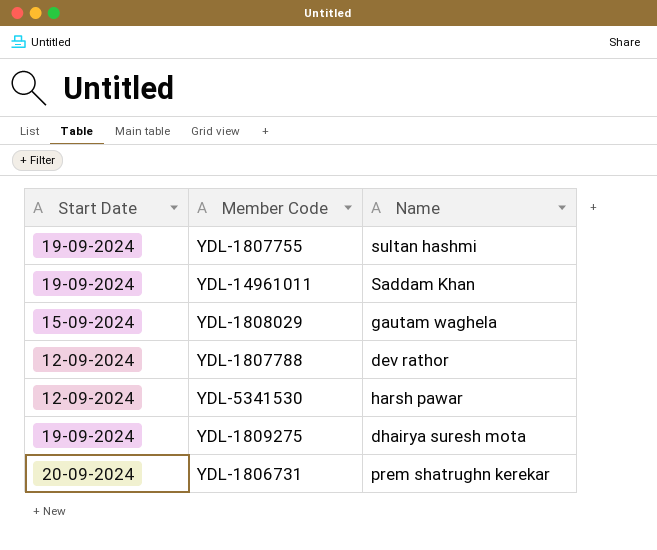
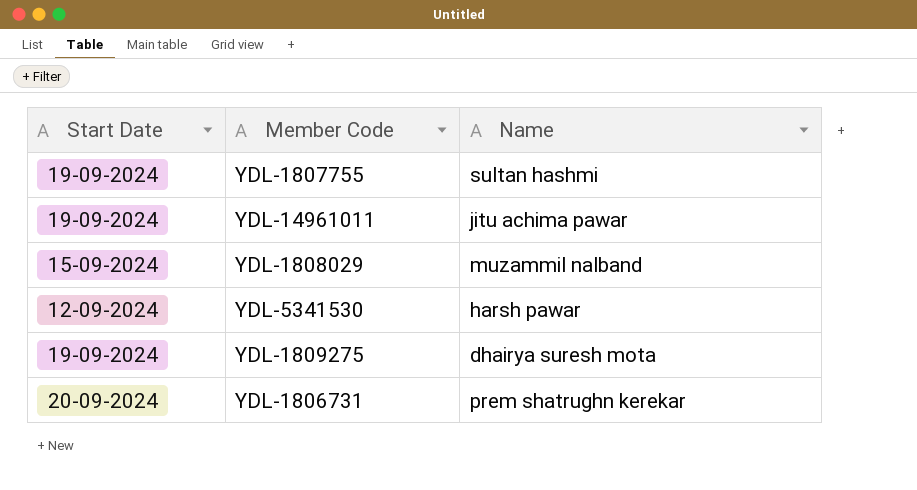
row YDL-1807788: 12-09-2024 | dev rathor -> none
YDL-14961011 | Name: Saddam Khan -> jitu achima pawar
YDL-1808029 | Name: gautam waghela -> muzammil nalband

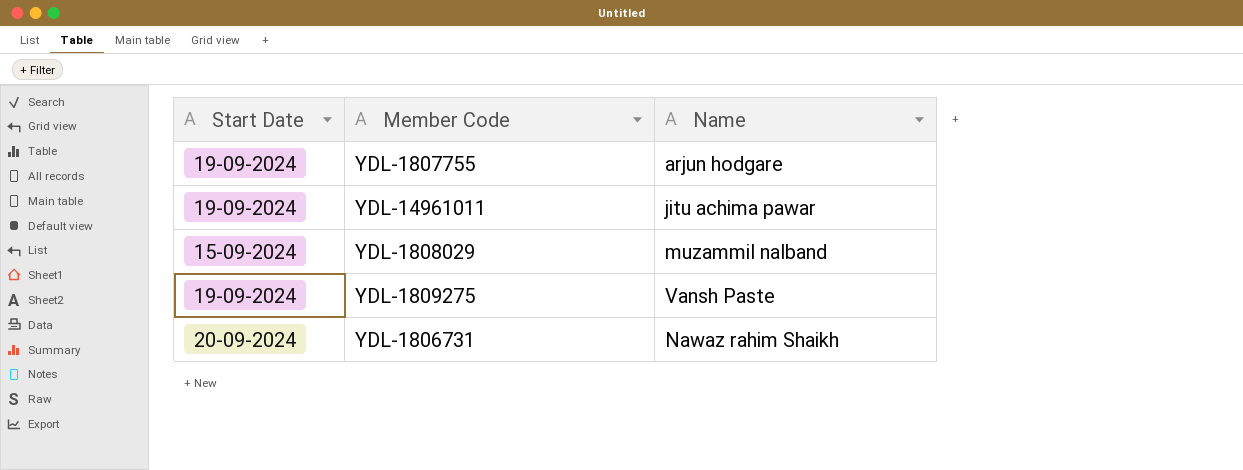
row YDL-5341530: 12-09-2024 | harsh pawar -> none
YDL-1807755 | Name: sultan hashmi -> arjun hodgare
YDL-1809275 | Name: dhairya suresh mota -> Vansh Paste
YDL-1806731 | Name: prem shatrughn kerekar -> Nawaz rahim Shaikh

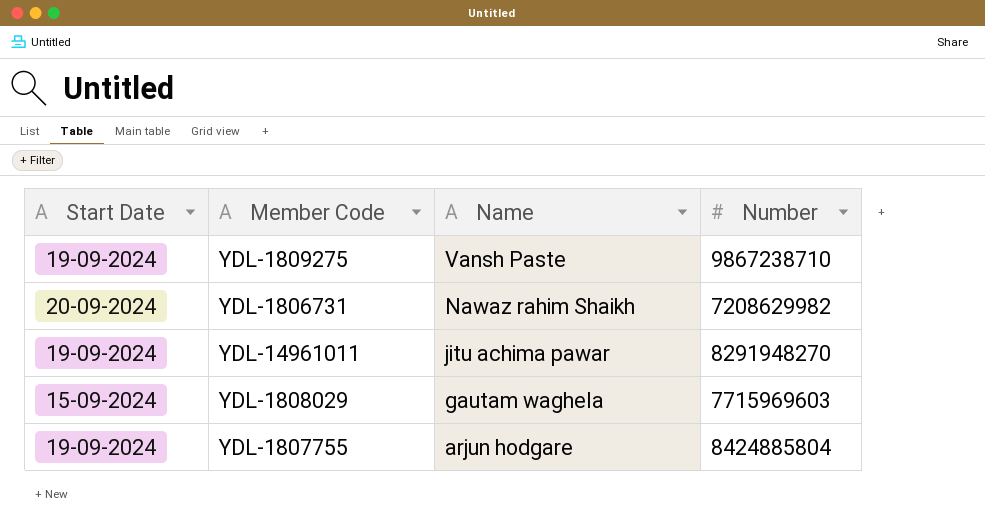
row order: none -> Name descending
column Number | position: none -> 4
YDL-1808029 | Name: muzammil nalband -> gautam waghela

